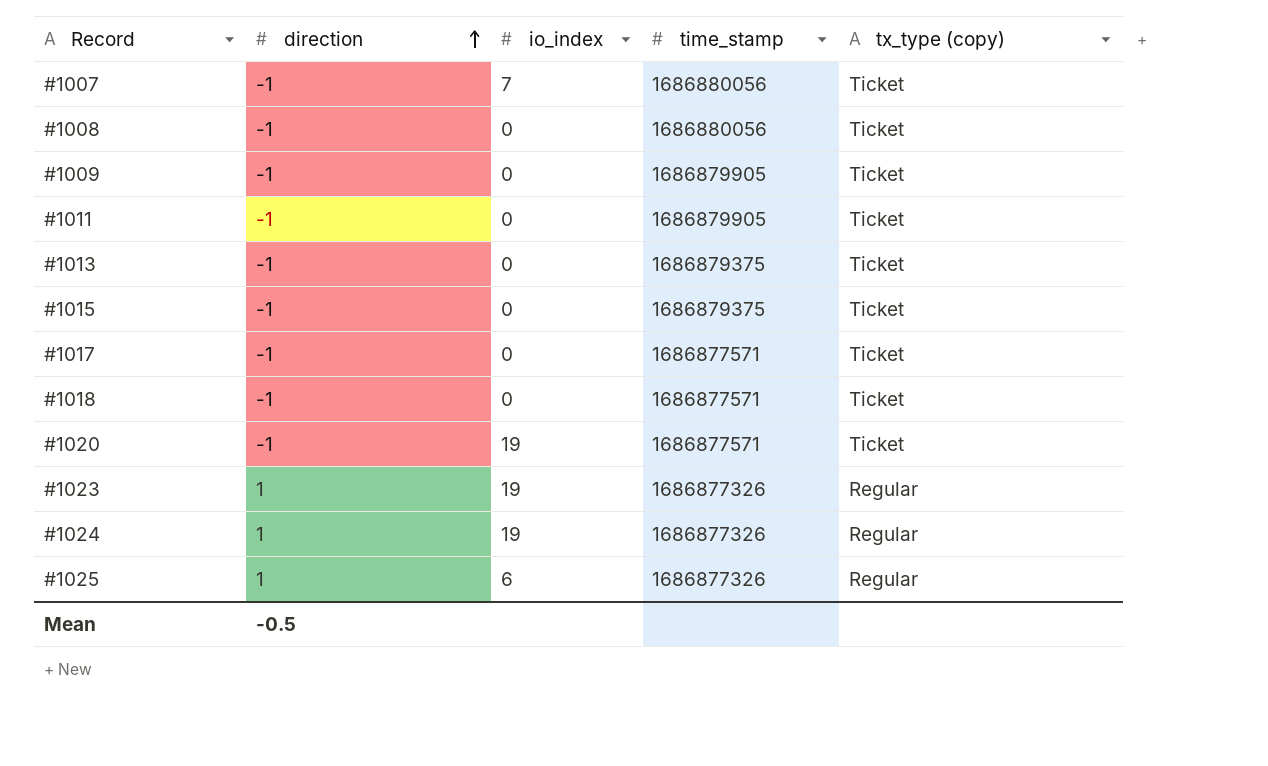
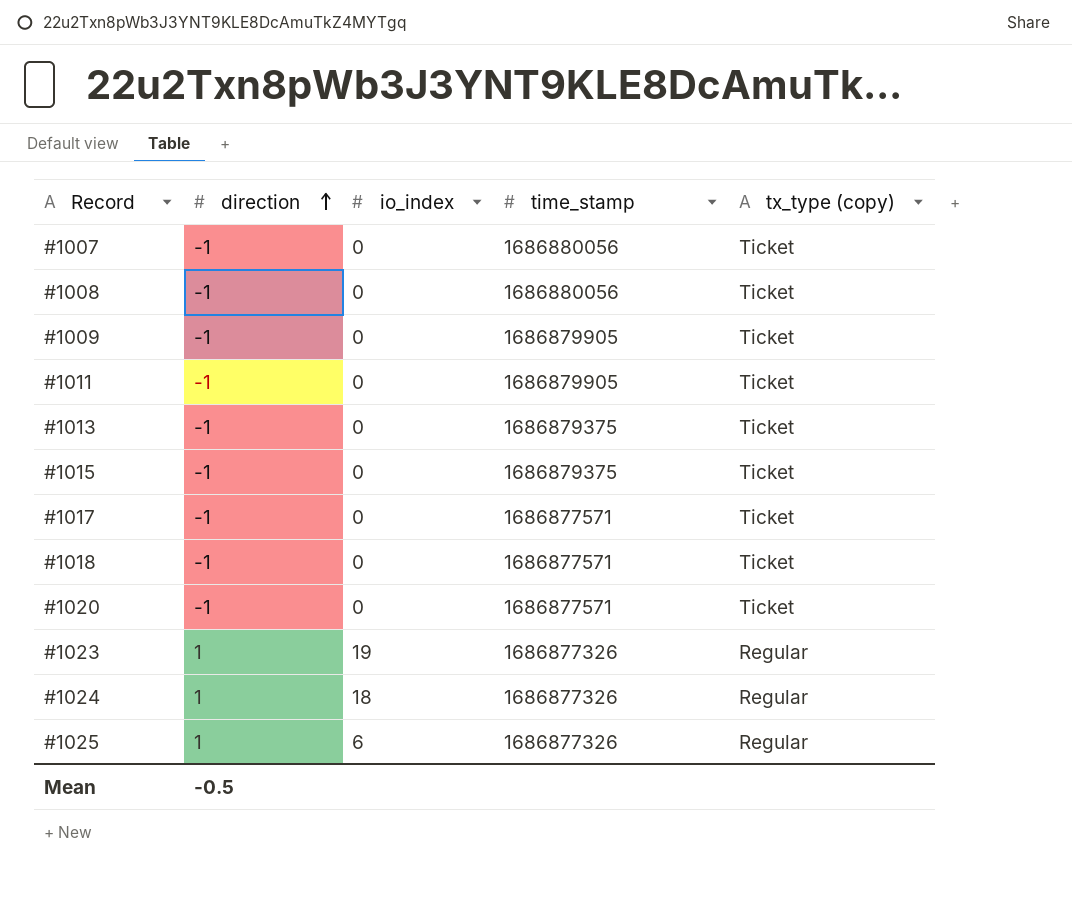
#1007 | io_index: 7 -> 0
#1020 | io_index: 19 -> 0
#1024 | io_index: 19 -> 18

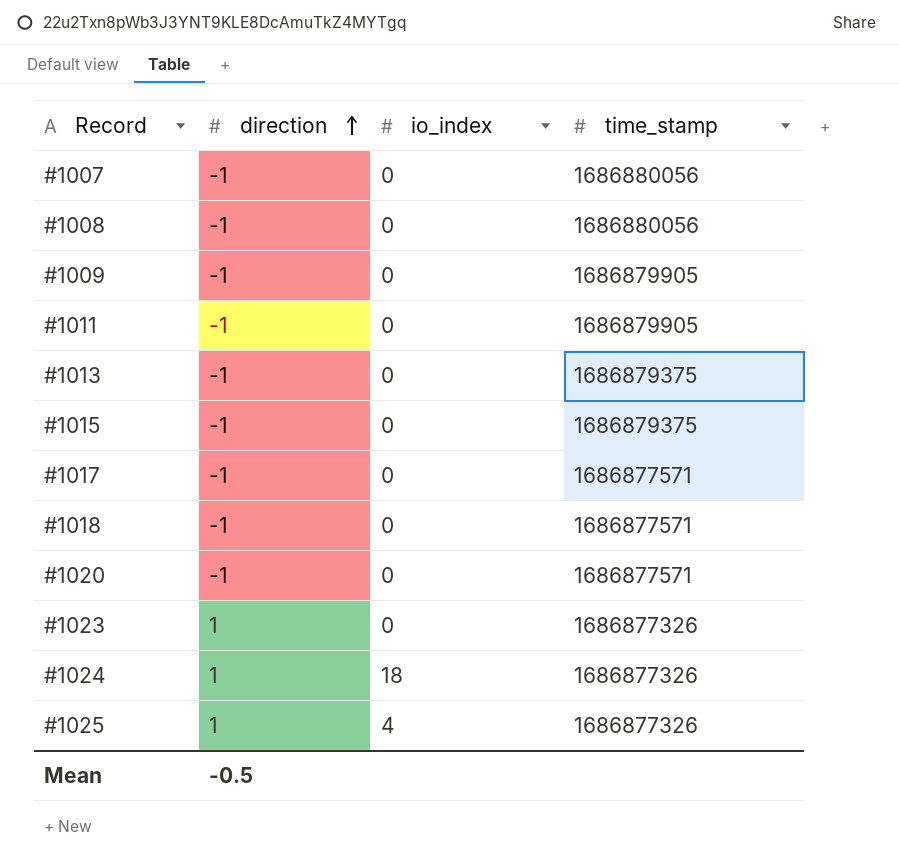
column tx_type (copy) | position: 5 -> none
#1023 | io_index: 19 -> 0
#1025 | io_index: 6 -> 4

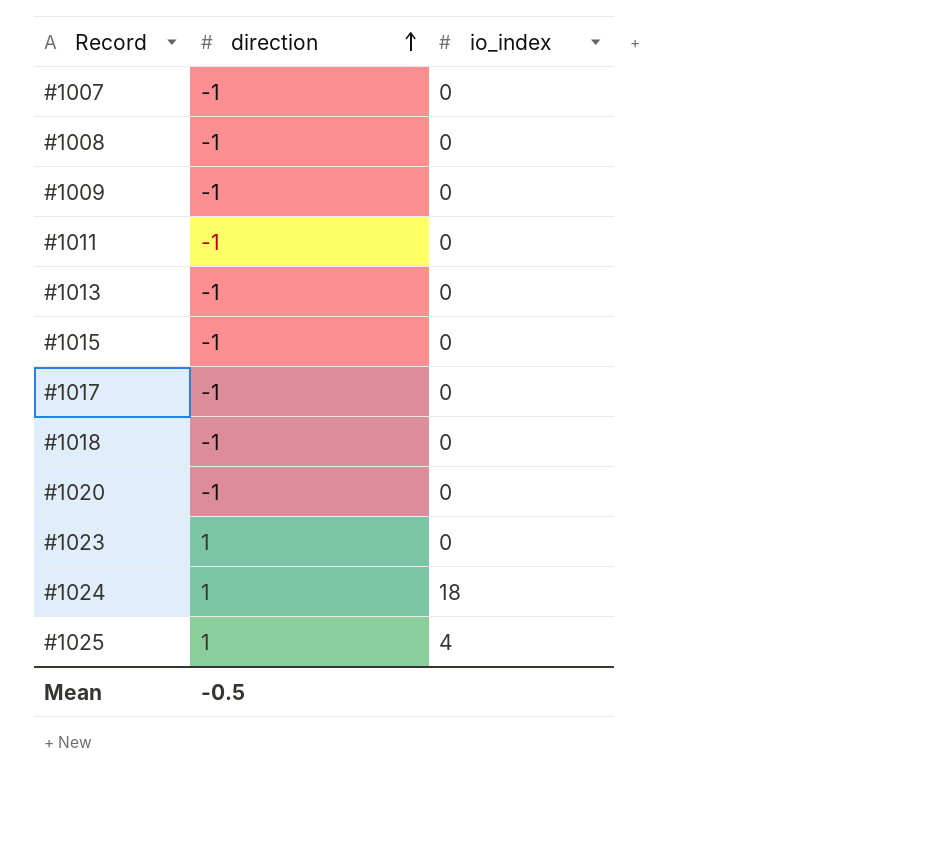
column time_stamp | position: 4 -> none

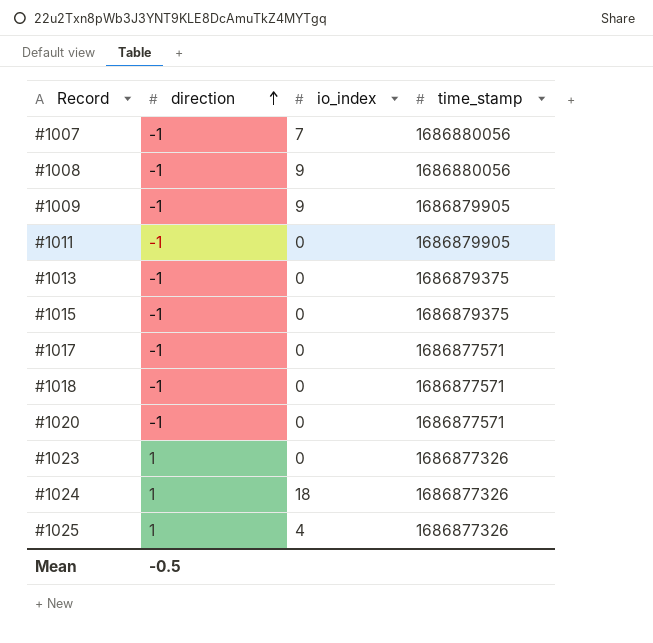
column time_stamp | position: none -> 4
#1007 | io_index: 0 -> 7
#1008 | io_index: 0 -> 9
#1009 | io_index: 0 -> 9

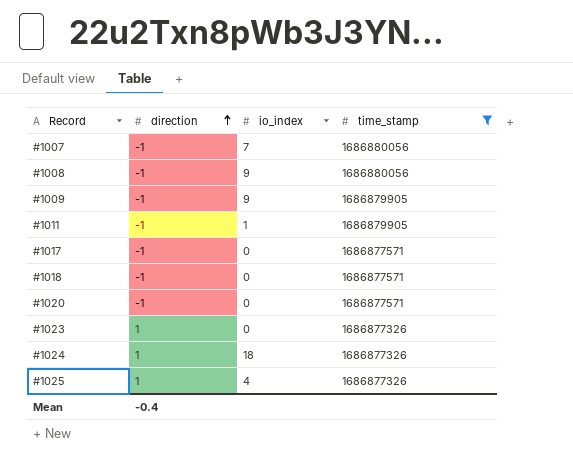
filter: none -> time_stamp != 1686879375
#1011 | io_index: 0 -> 1
Mean | direction: -0.5 -> -0.4

